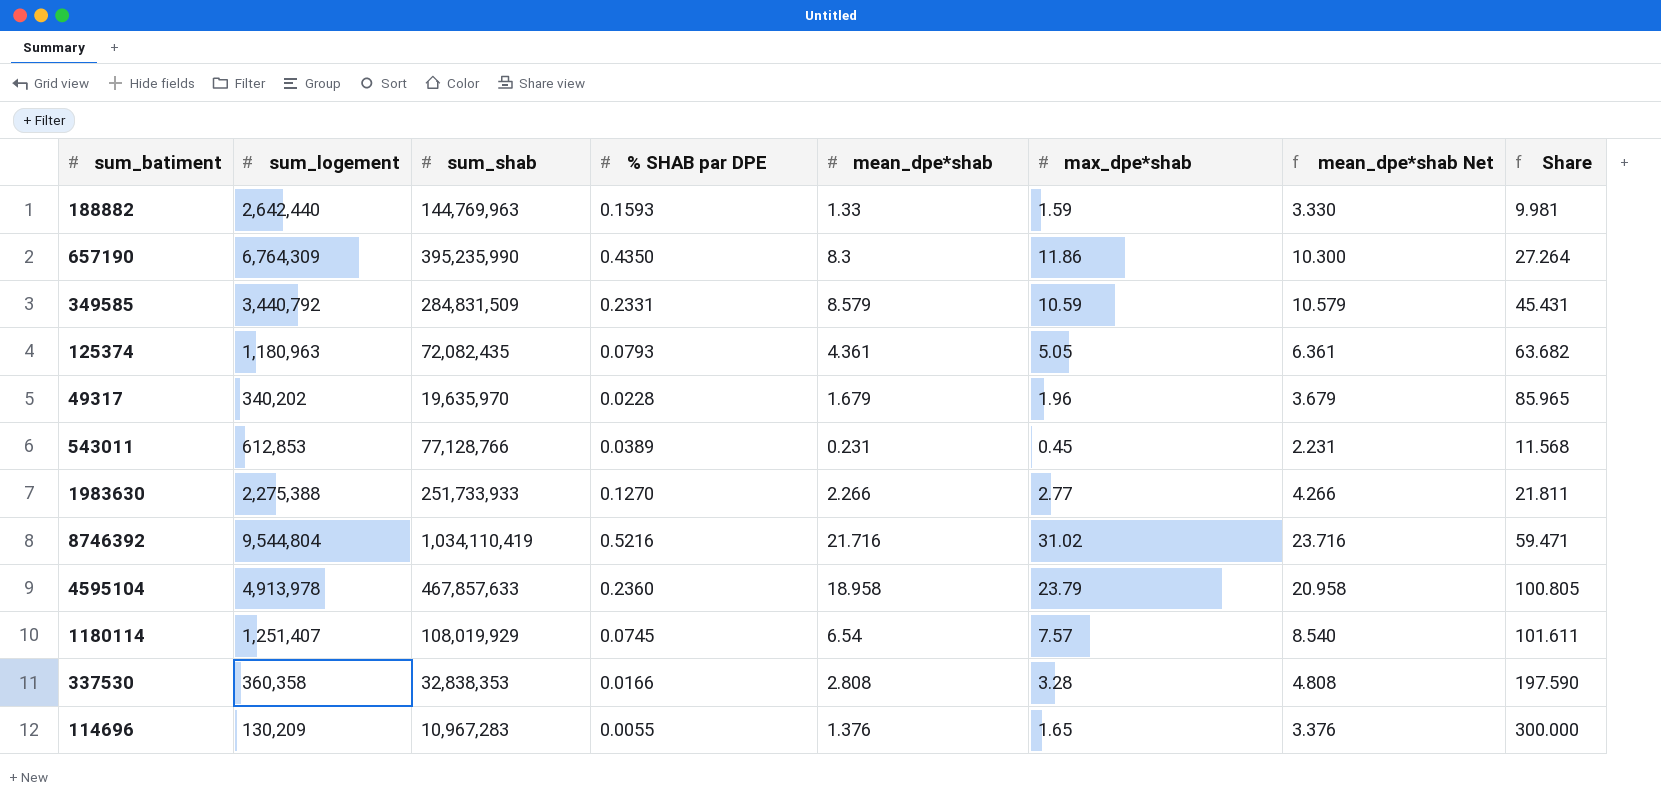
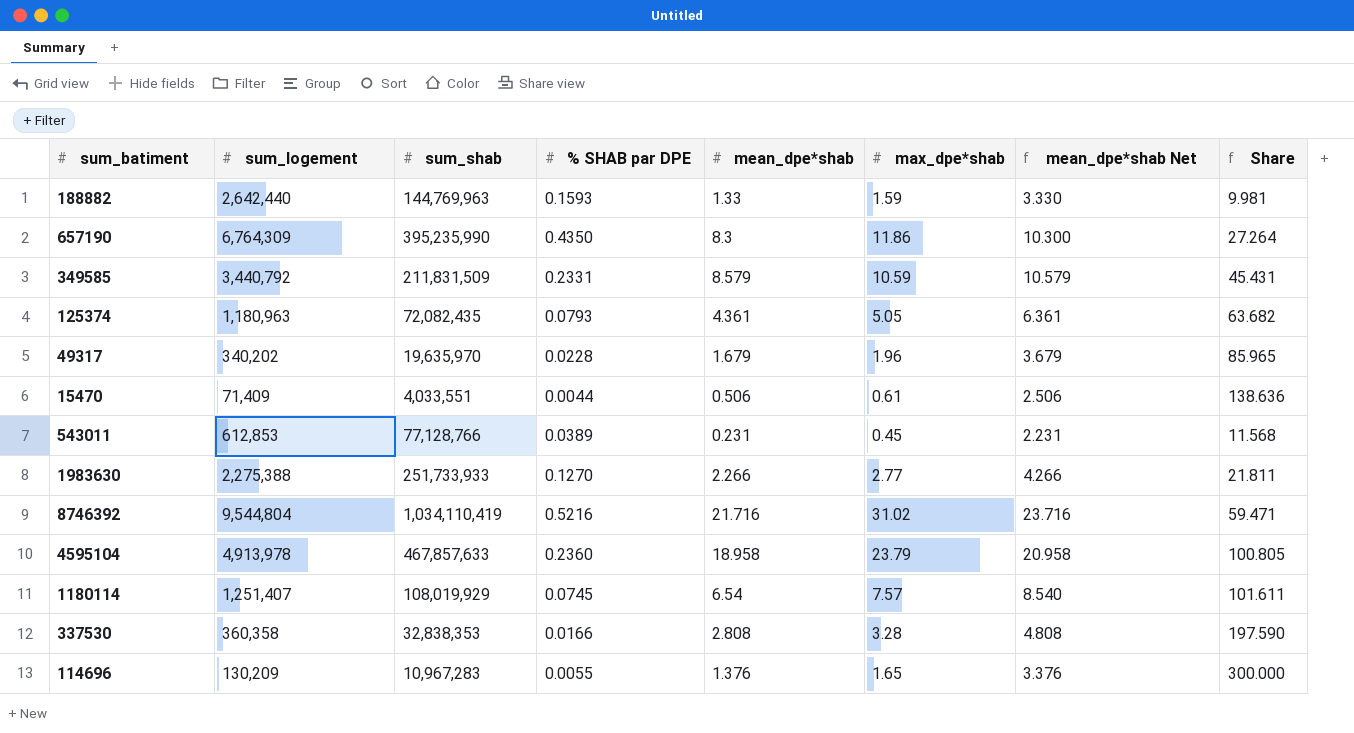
349585 | sum_shab: 284,831,509 -> 211,831,509
row 15470: none -> 71,409 | 4,033,551 | 0.0044 | 0.506 | 0.61 | 2.506 | 138.636

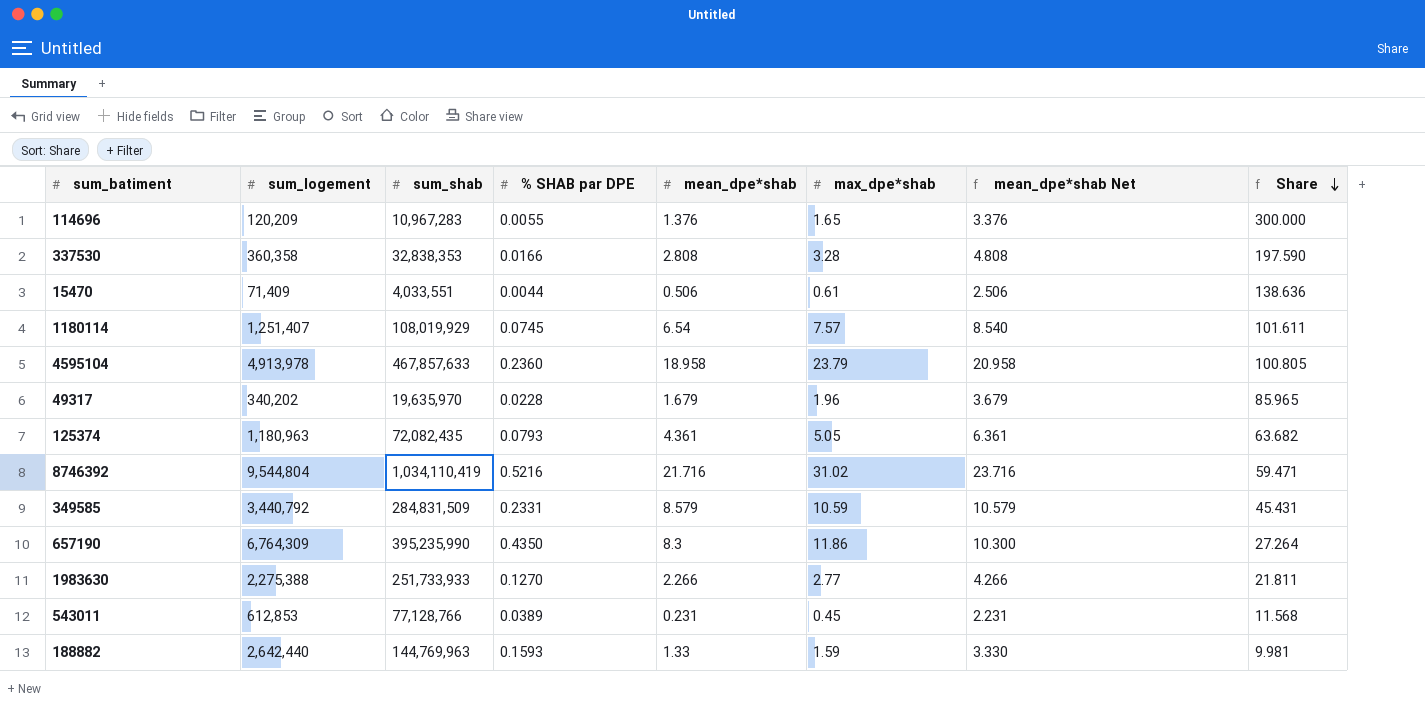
row order: none -> Share descending
114696 | sum_logement: 130,209 -> 120,209
349585 | sum_shab: 211,831,509 -> 284,831,509

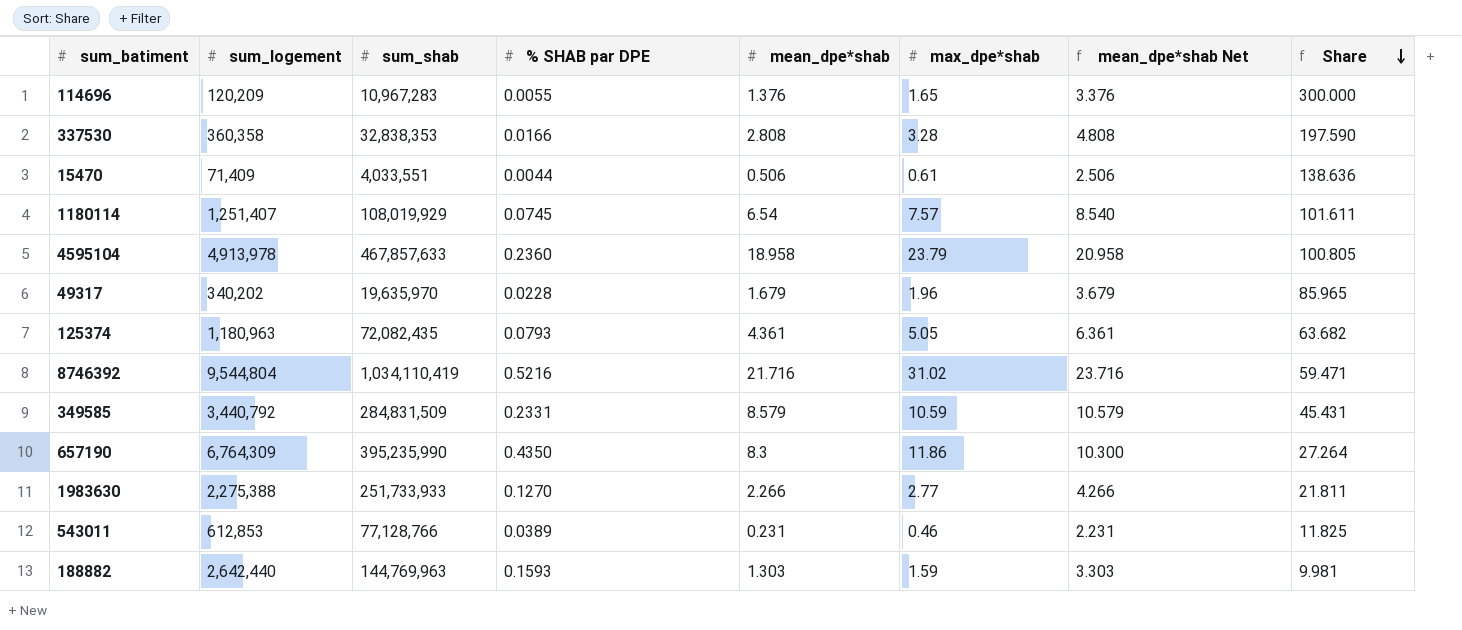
543011 | max_dpe*shab: 0.45 -> 0.46
543011 | Share: 11.568 -> 11.825
188882 | mean_dpe*shab: 1.33 -> 1.303
188882 | mean_dpe*shab Net: 3.330 -> 3.303

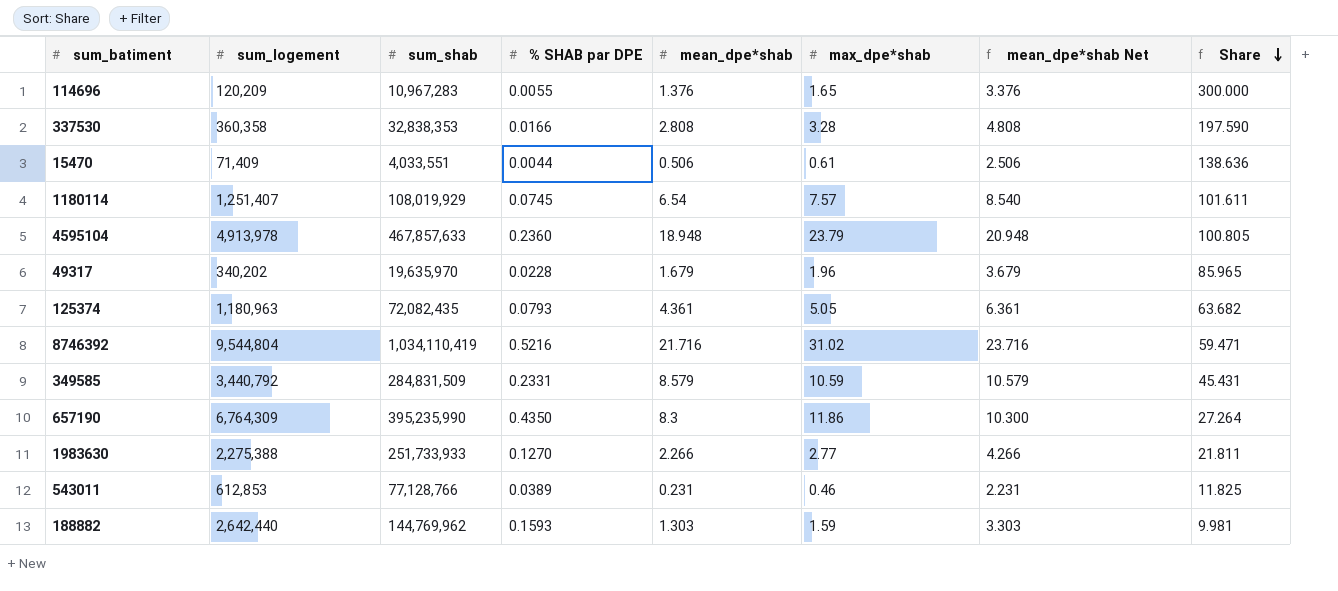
4595104 | mean_dpe*shab: 18.958 -> 18.948
4595104 | mean_dpe*shab Net: 20.958 -> 20.948
188882 | sum_shab: 144,769,963 -> 144,769,962

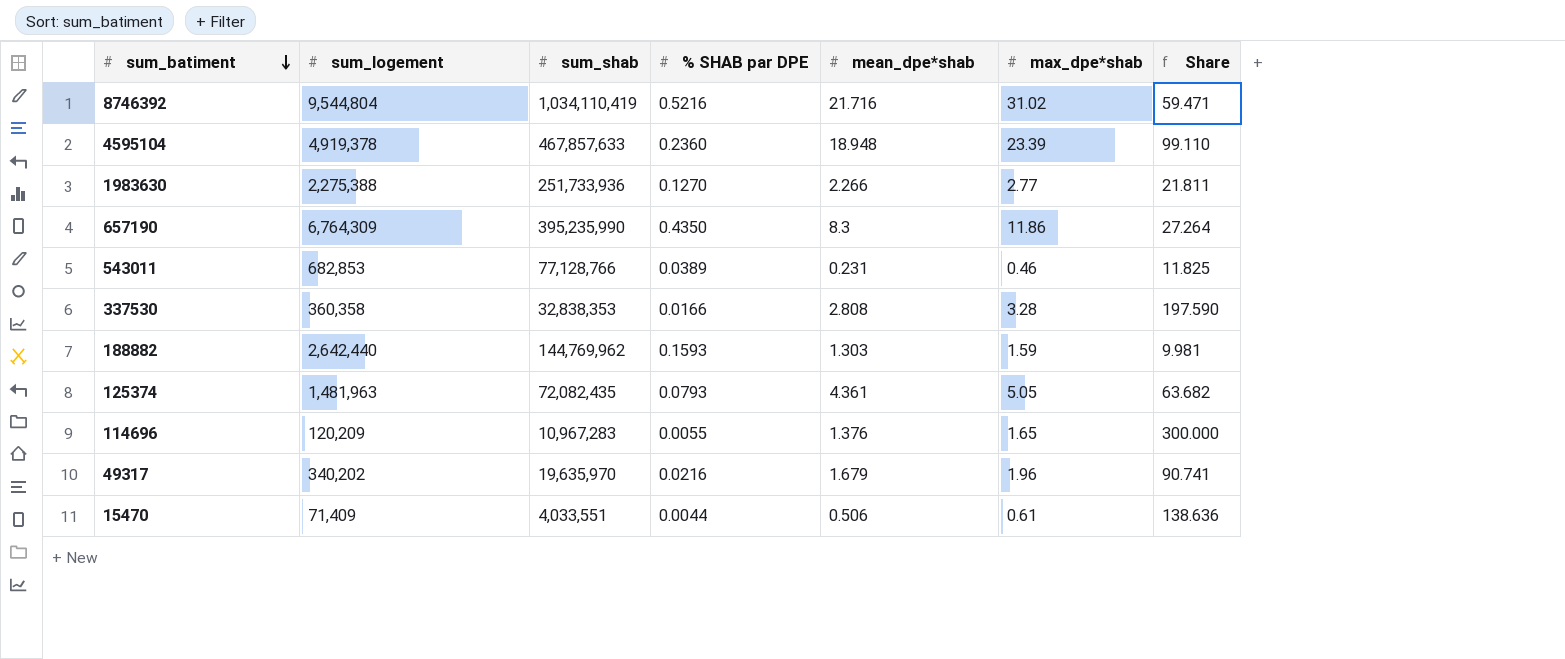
row order: Share descending -> sum_batiment descending
column mean_dpe*shab Net | formula: [mean_dpe*shab] + 2 -> none
row 1180114: 1,251,407 | 108,019,929 | 0.0745 | 6.54 | 7.57 | 8.540 | 101.611 -> none
row 349585: 3,440,792 | 284,831,509 | 0.2331 | 8.579 | 10.59 | 10.579 | 45.431 -> none
4595104 | sum_logement: 4,913,978 -> 4,919,378
4595104 | max_dpe*shab: 23.79 -> 23.39
4595104 | Share: 100.805 -> 99.110
1983630 | sum_shab: 251,733,933 -> 251,733,936
543011 | sum_logement: 612,853 -> 682,853
125374 | sum_logement: 1,180,963 -> 1,481,963
49317 | % SHAB par DPE: 0.0228 -> 0.0216
49317 | Share: 85.965 -> 90.741

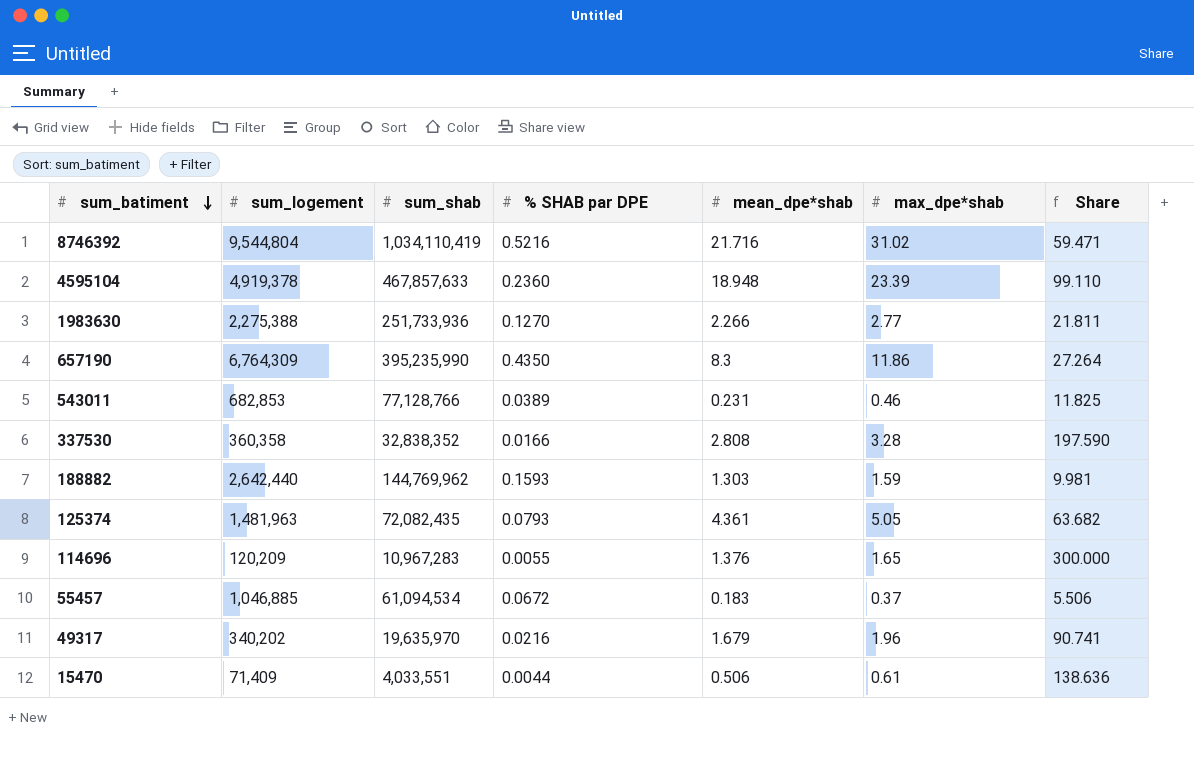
337530 | sum_shab: 32,838,353 -> 32,838,352
row 55457: none -> 1,046,885 | 61,094,534 | 0.0672 | 0.183 | 0.37 | 5.506

